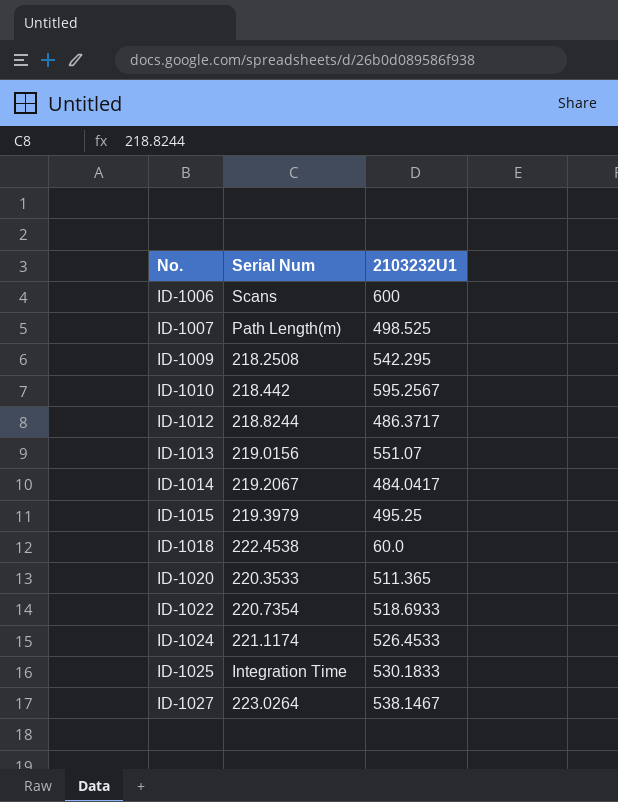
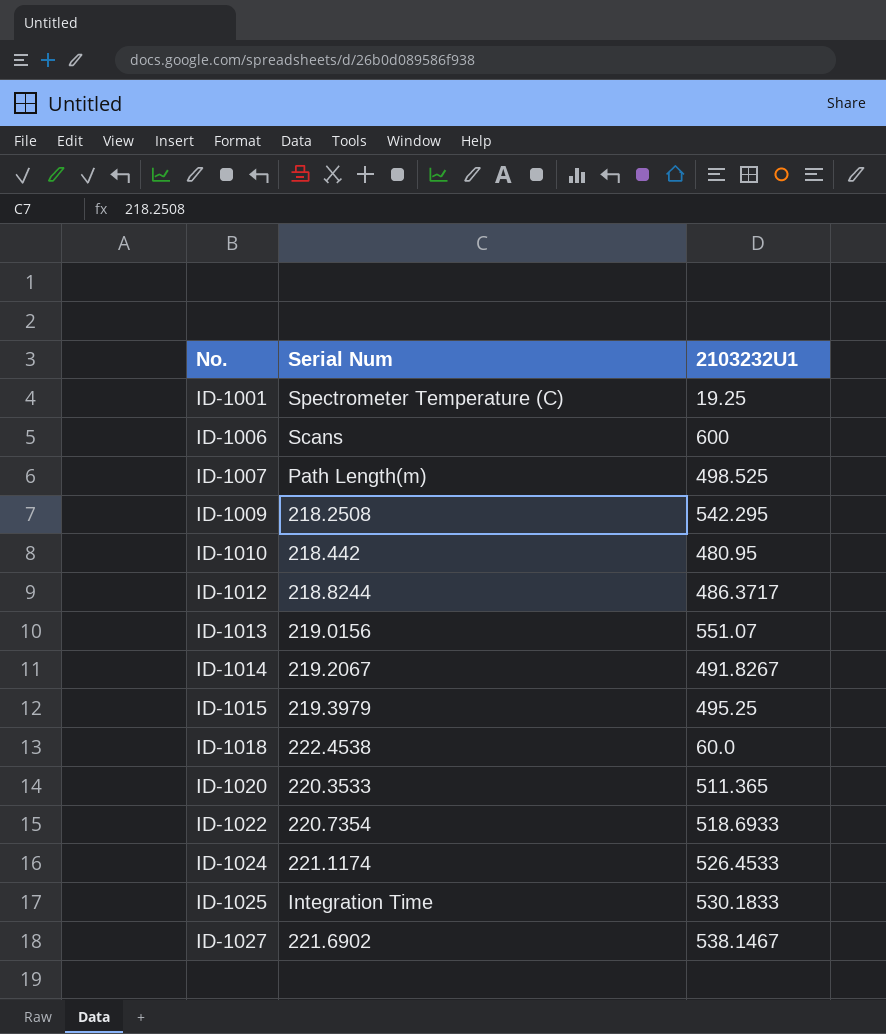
row ID-1001: none -> Spectrometer Temperature (C) | 19.25
ID-1010 | 2103232U1: 595.2567 -> 480.95
ID-1014 | 2103232U1: 484.0417 -> 491.8267
ID-1027 | Serial Num: 223.0264 -> 221.6902

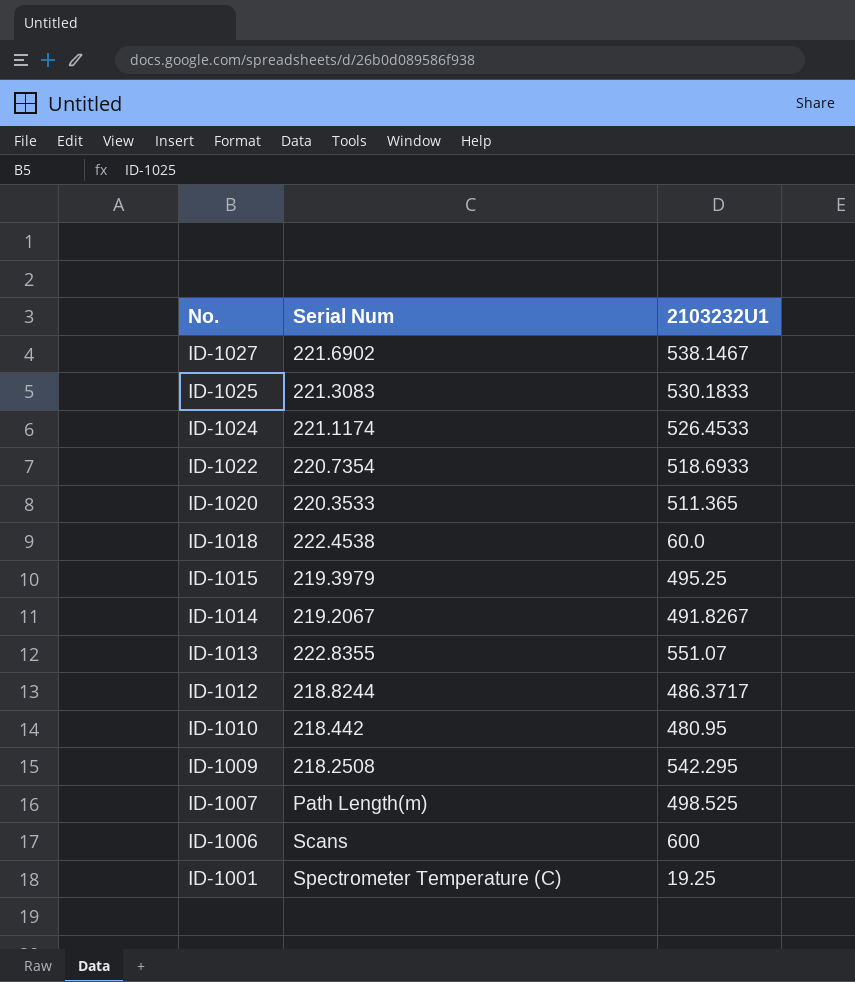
row order: No. ascending -> No. descending
ID-1025 | Serial Num: Integration Time -> 221.3083
ID-1013 | Serial Num: 219.0156 -> 222.8355

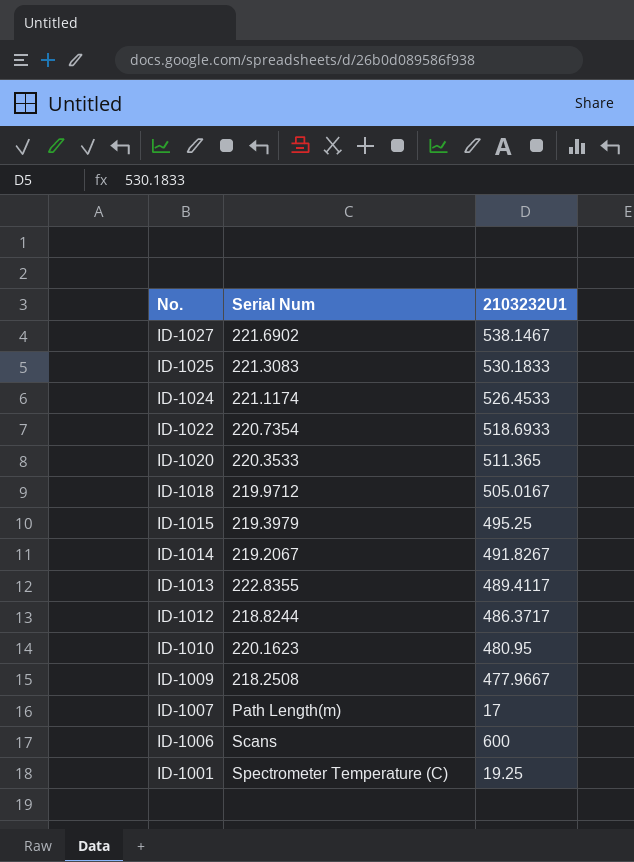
ID-1018 | Serial Num: 222.4538 -> 219.9712
ID-1018 | 2103232U1: 60.0 -> 505.0167
ID-1013 | 2103232U1: 551.07 -> 489.4117
ID-1010 | Serial Num: 218.442 -> 220.1623
ID-1009 | 2103232U1: 542.295 -> 477.9667
ID-1007 | 2103232U1: 498.525 -> 17

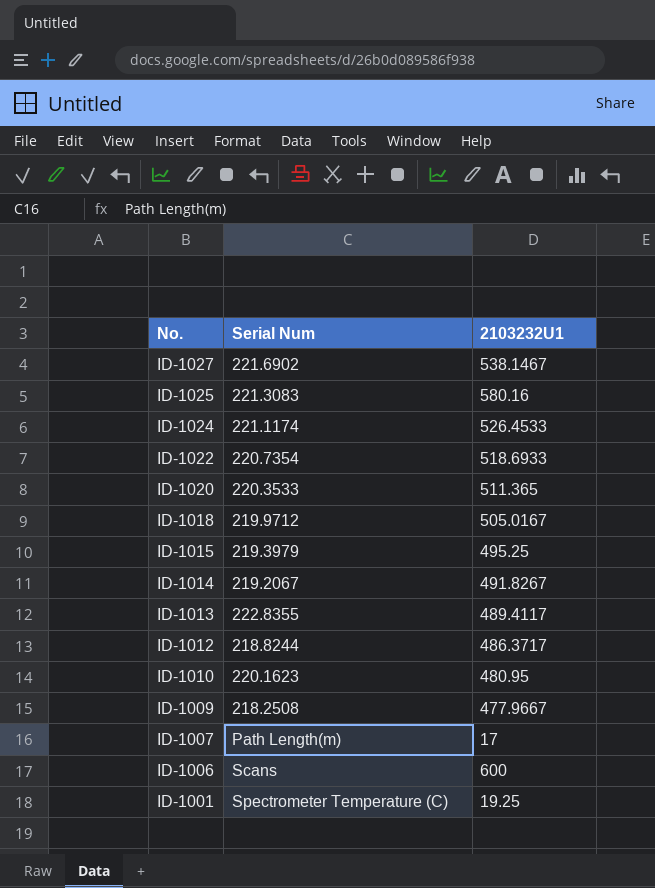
ID-1025 | 2103232U1: 530.1833 -> 580.16

